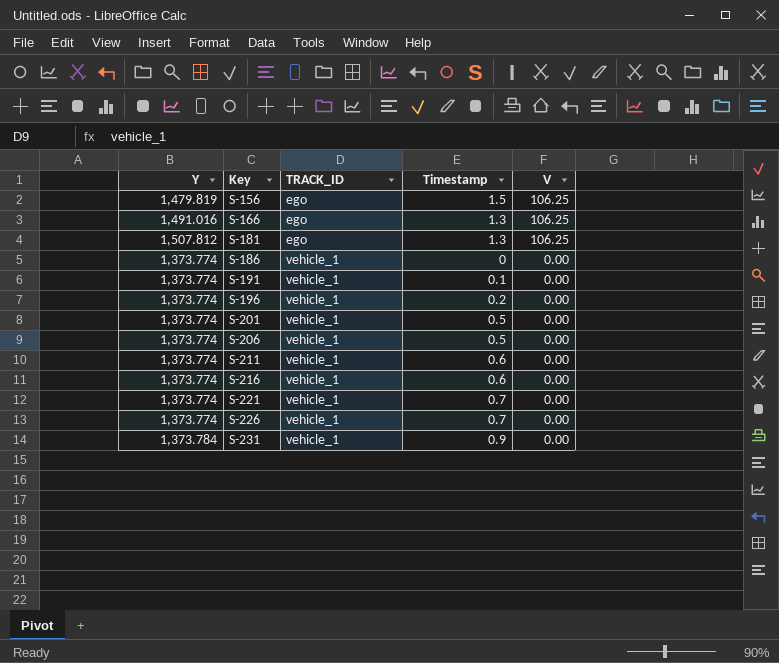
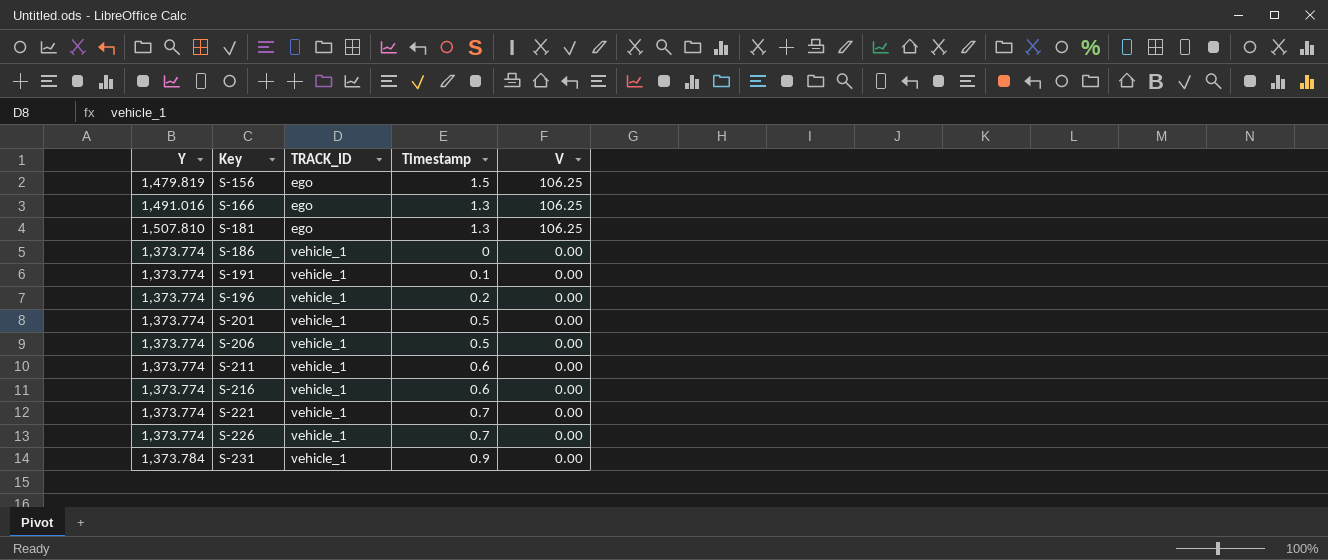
S-181 | Y: 1,507.812 -> 1,507.810

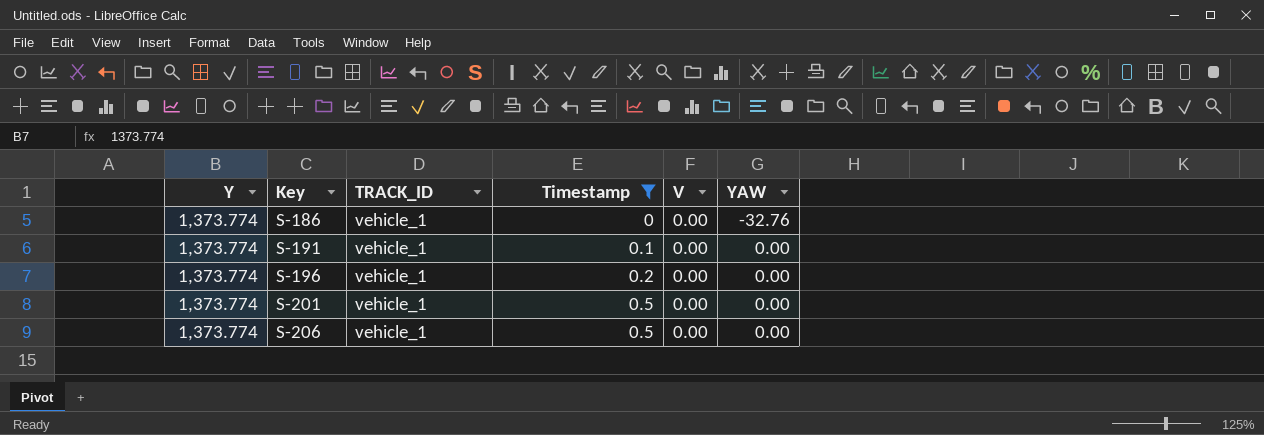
filter: none -> Timestamp <= 0.5
column YAW | position: none -> 6

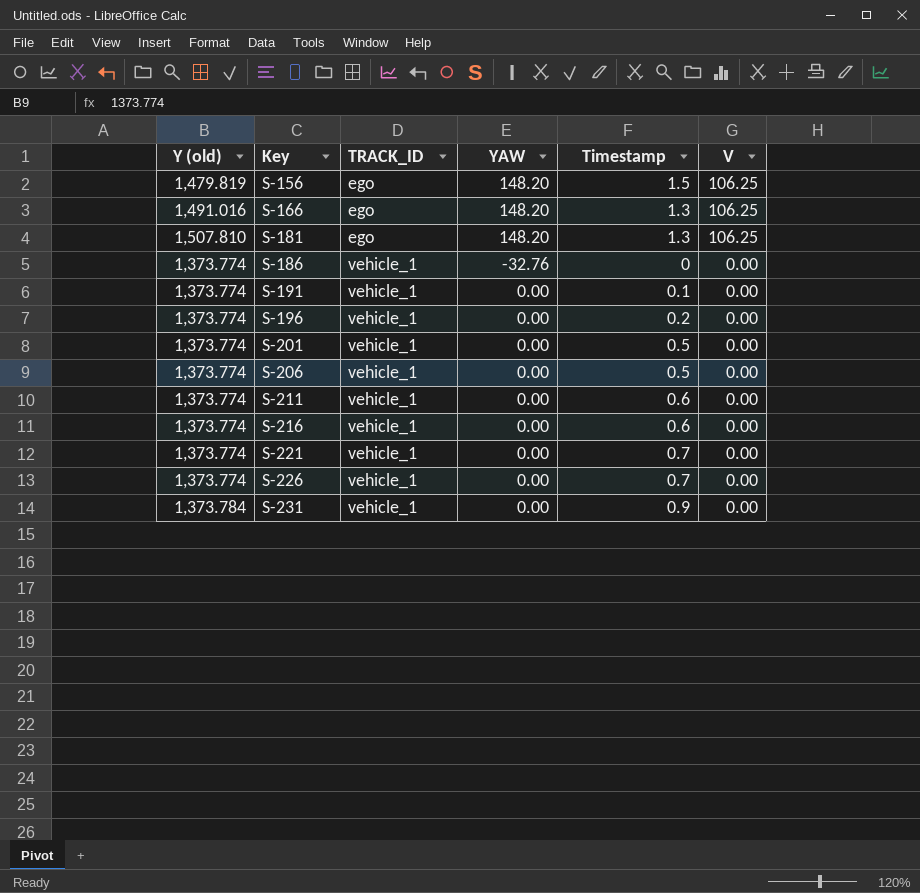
filter: Timestamp <= 0.5 -> none
column name: Y -> Y (old)
column YAW | position: 6 -> 4

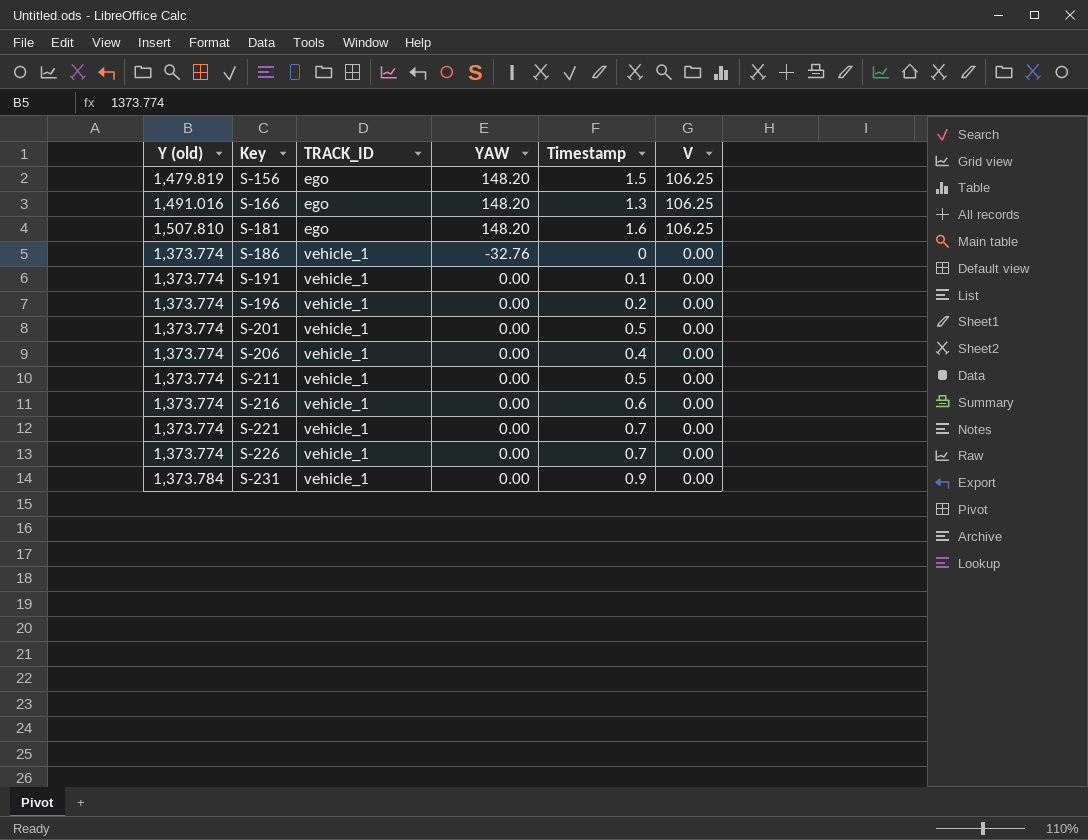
S-181 | Timestamp: 1.3 -> 1.6
S-206 | Timestamp: 0.5 -> 0.4
S-211 | Timestamp: 0.6 -> 0.5

